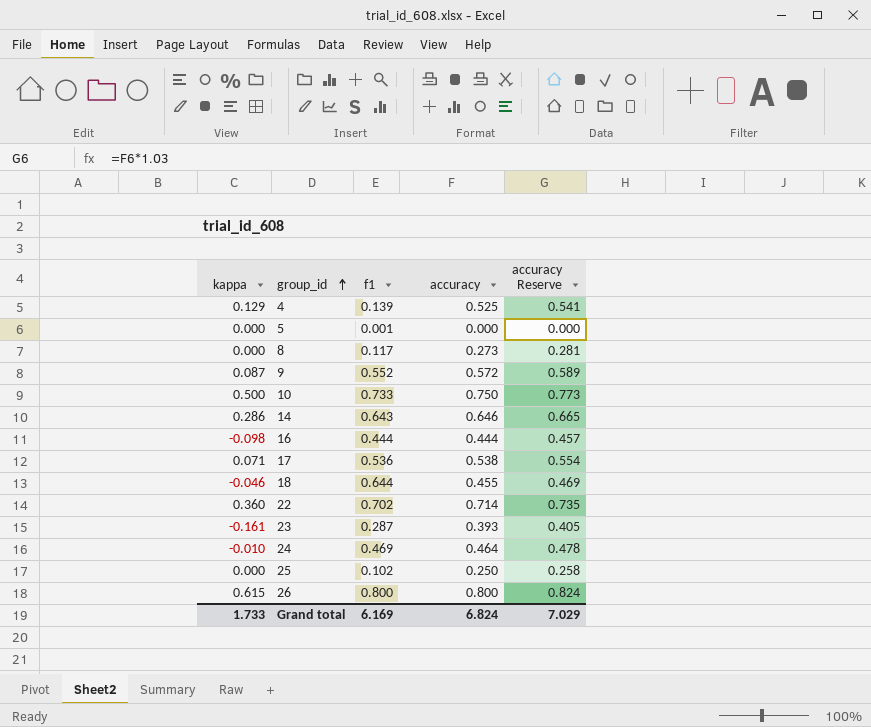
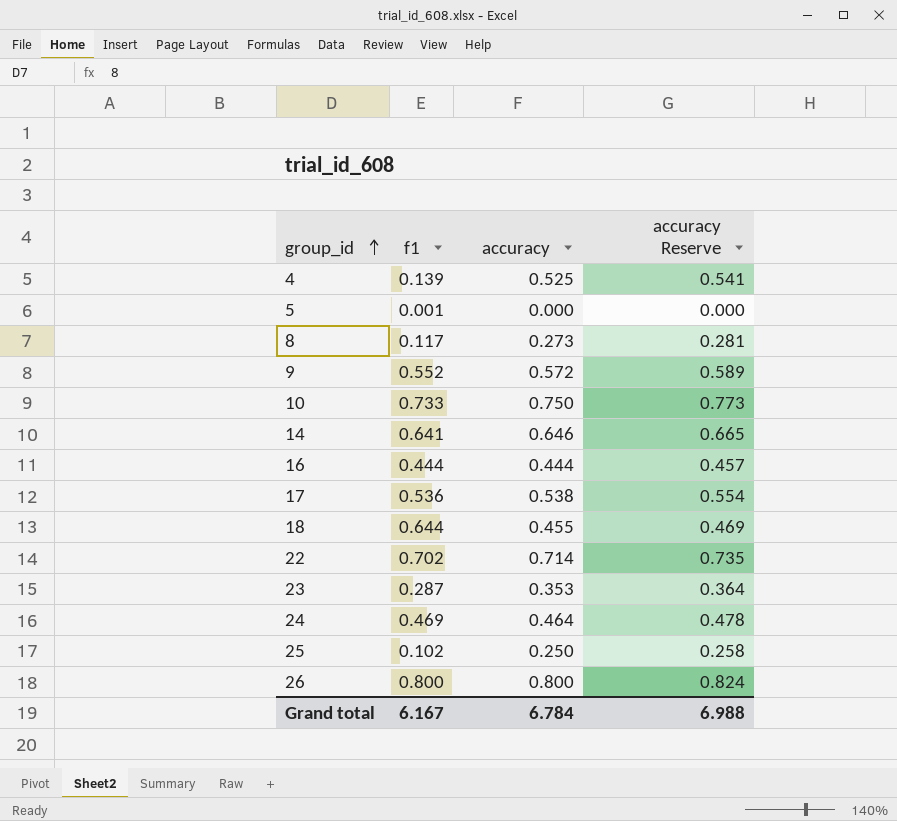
column kappa | position: 1 -> none
14 | f1: 0.643 -> 0.641
23 | accuracy: 0.393 -> 0.353
23 | accuracy Reserve: 0.405 -> 0.364
Grand total | f1: 6.169 -> 6.167
Grand total | accuracy: 6.824 -> 6.784
Grand total | accuracy Reserve: 7.029 -> 6.988

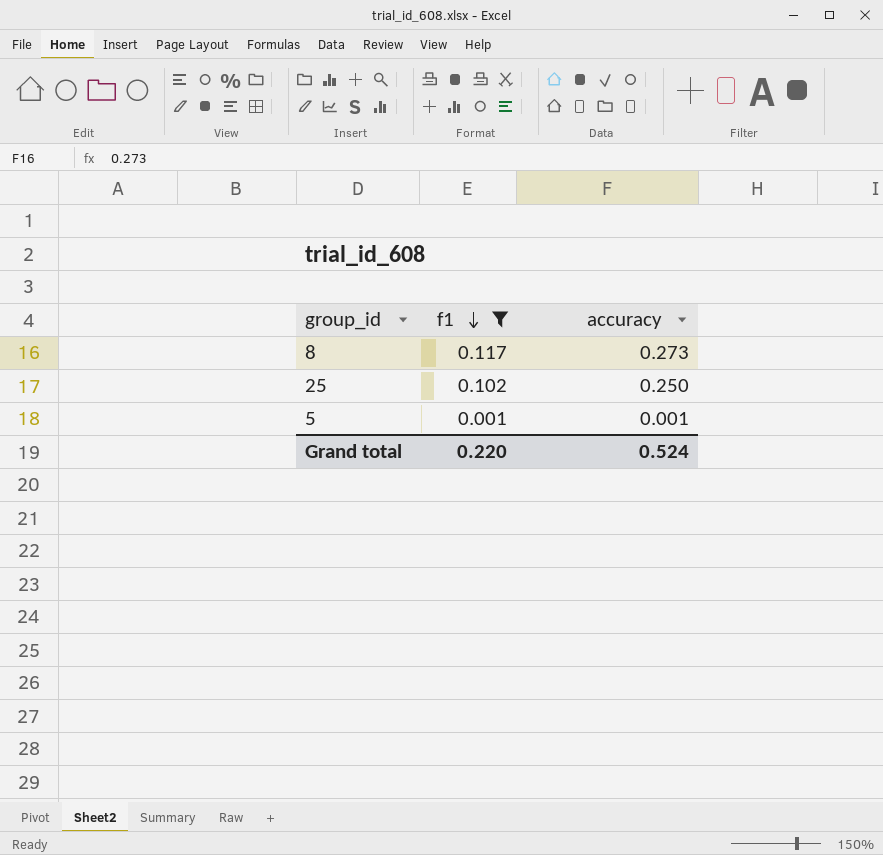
filter: none -> f1 <= 0.117
row order: group_id ascending -> f1 descending
column accuracy Reserve | formula: [accuracy] * 1.03 -> none
5 | accuracy: 0.000 -> 0.001
Grand total | f1: 6.167 -> 0.220
Grand total | accuracy: 6.784 -> 0.524

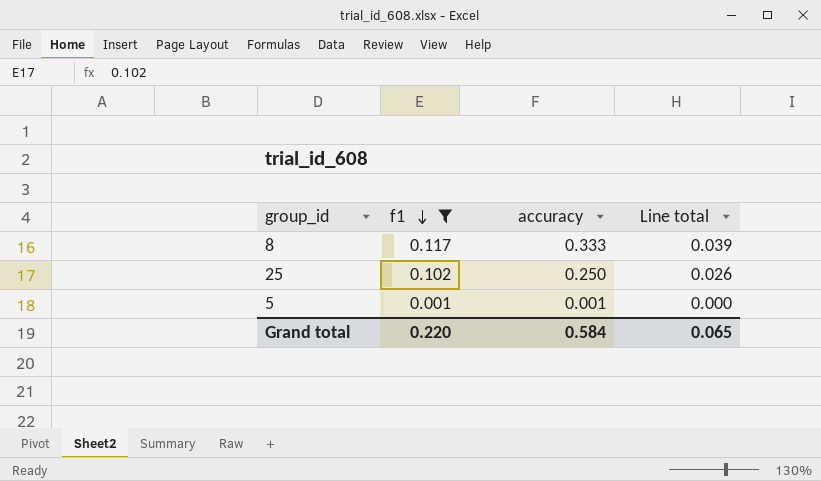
column Line total | formula: none -> [f1] * [accuracy]
8 | accuracy: 0.273 -> 0.333
Grand total | accuracy: 0.524 -> 0.584

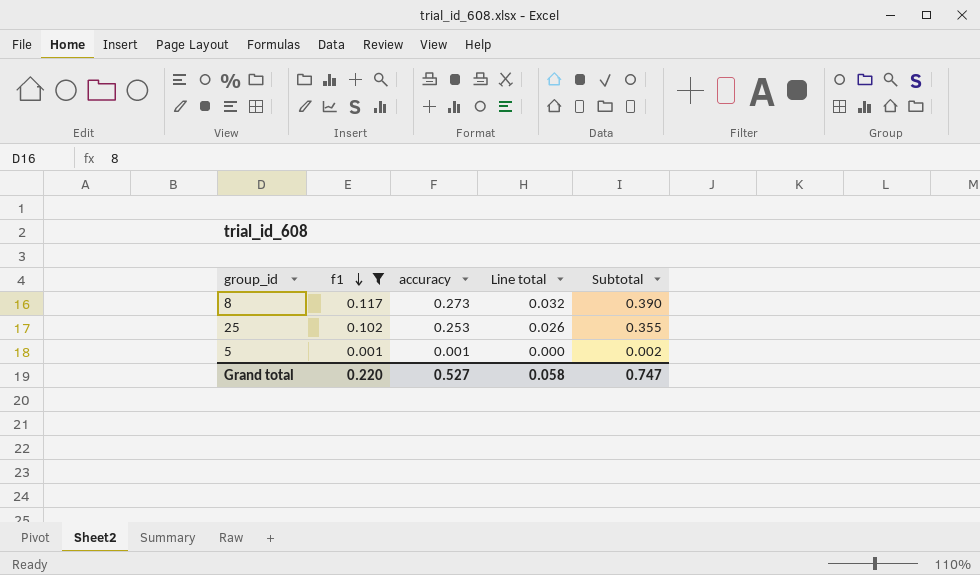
column Subtotal | formula: none -> [f1] + [accuracy]
8 | accuracy: 0.333 -> 0.273
8 | Line total: 0.039 -> 0.032
25 | accuracy: 0.250 -> 0.253
Grand total | accuracy: 0.584 -> 0.527
Grand total | Line total: 0.065 -> 0.058

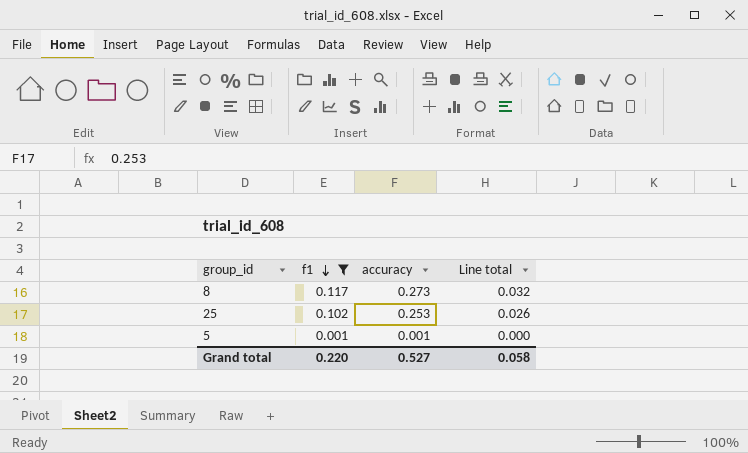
column Subtotal | formula: [f1] + [accuracy] -> none

